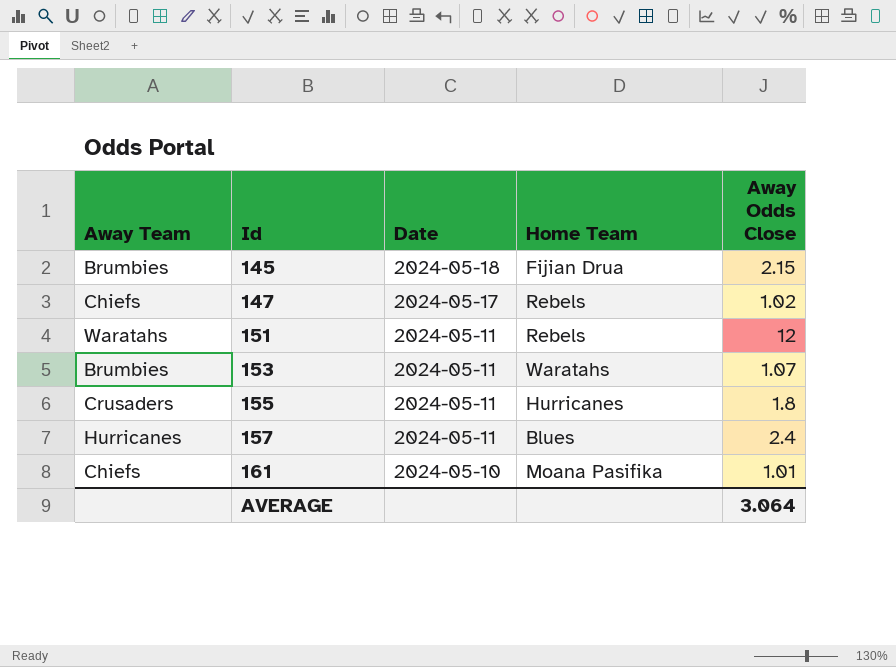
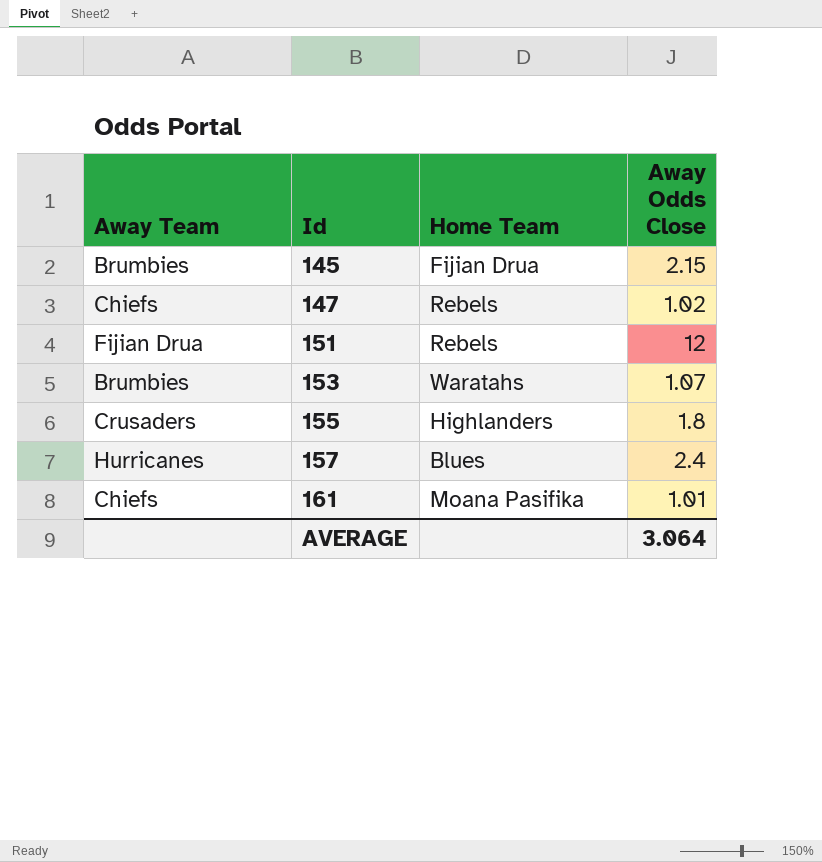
column Date | position: 3 -> none
151 | Away Team: Waratahs -> Fijian Drua
155 | Home Team: Hurricanes -> Highlanders

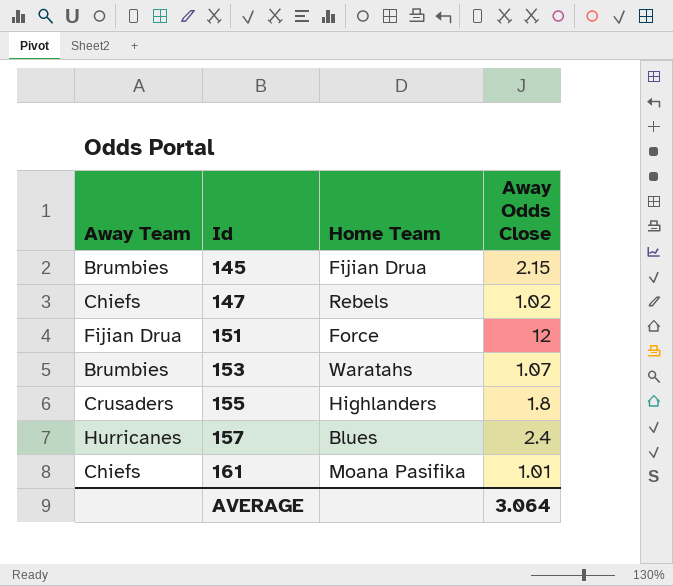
151 | Home Team: Rebels -> Force

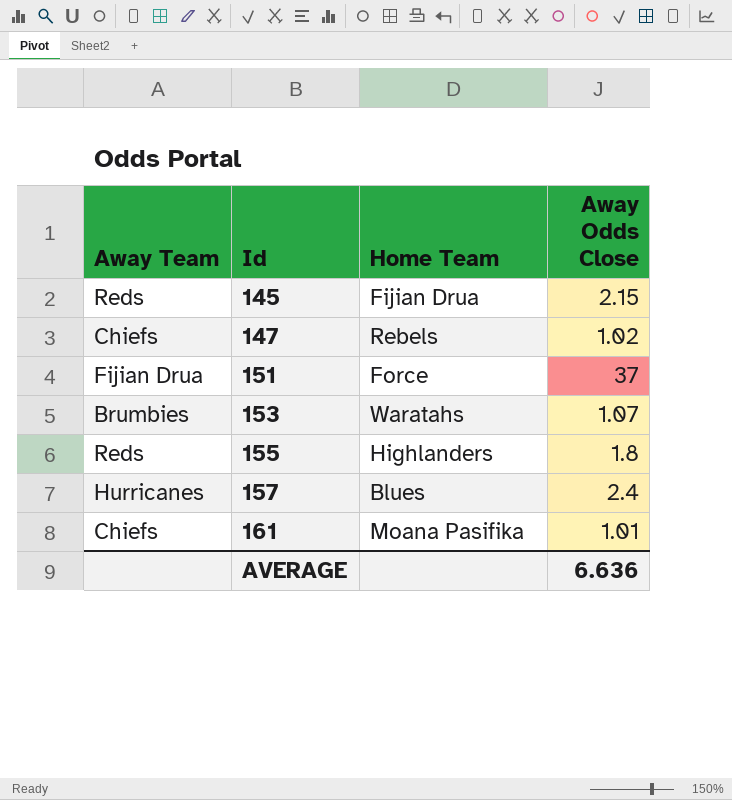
145 | Away Team: Brumbies -> Reds
151 | Away Odds Close: 12 -> 37
155 | Away Team: Crusaders -> Reds
AVERAGE | Away Odds Close: 3.064 -> 6.636

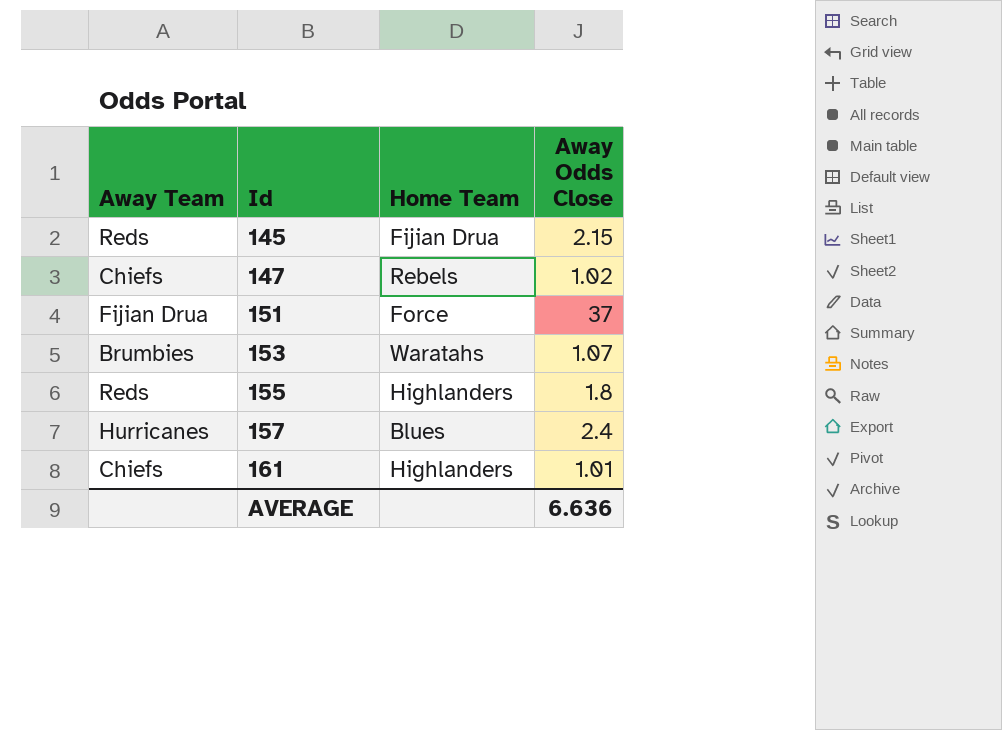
161 | Home Team: Moana Pasifika -> Highlanders

